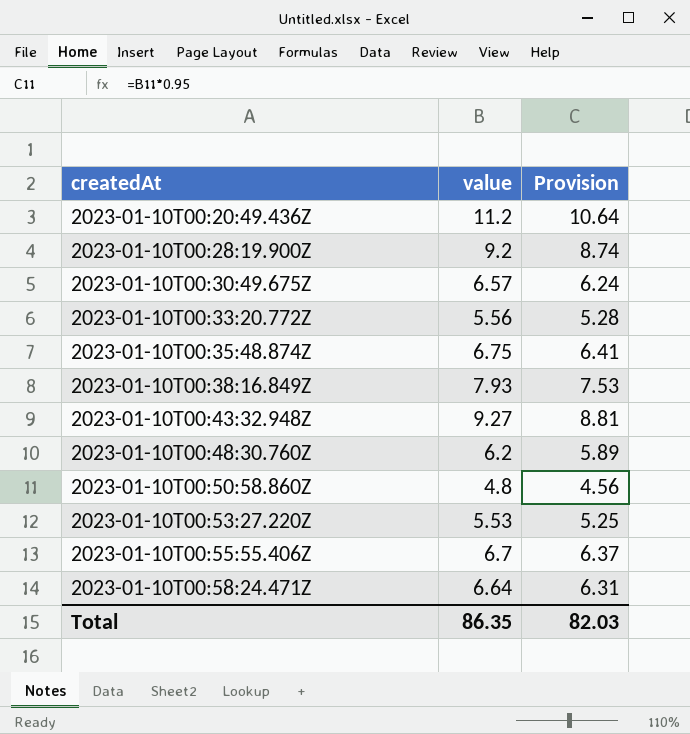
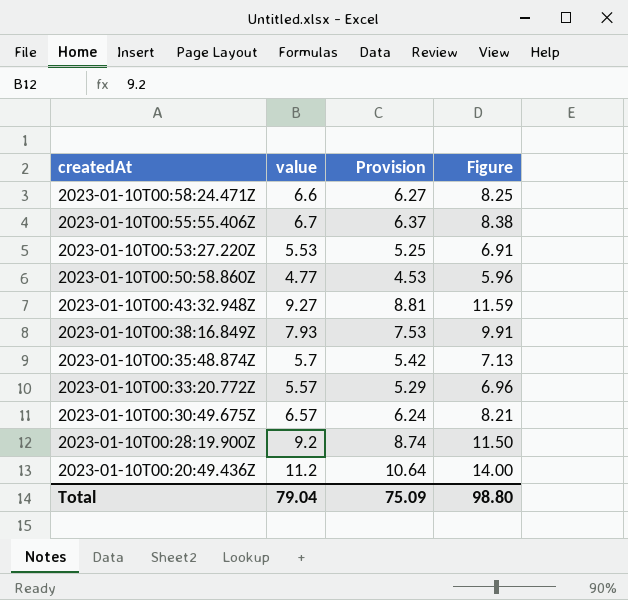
row order: createdAt ascending -> createdAt descending
column Figure | formula: none -> [value] * 1.25
row 2023-01-10T00:48:30.760Z: 6.2 | 5.89 -> none
2023-01-10T00:58:24.471Z | value: 6.64 -> 6.6
2023-01-10T00:58:24.471Z | Provision: 6.31 -> 6.27
2023-01-10T00:50:58.860Z | value: 4.8 -> 4.77
2023-01-10T00:50:58.860Z | Provision: 4.56 -> 4.53
2023-01-10T00:35:48.874Z | value: 6.75 -> 5.7
2023-01-10T00:35:48.874Z | Provision: 6.41 -> 5.42
2023-01-10T00:33:20.772Z | value: 5.56 -> 5.57
2023-01-10T00:33:20.772Z | Provision: 5.28 -> 5.29
Total | value: 86.35 -> 79.04
Total | Provision: 82.03 -> 75.09

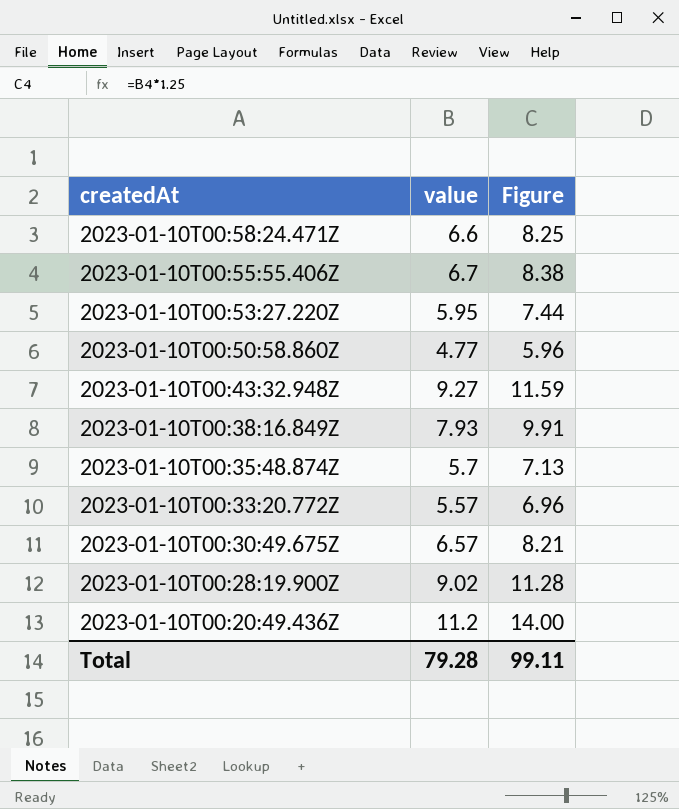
column Provision | formula: [value] * 0.95 -> none
2023-01-10T00:53:27.220Z | value: 5.53 -> 5.95
2023-01-10T00:53:27.220Z | Figure: 6.91 -> 7.44
2023-01-10T00:28:19.900Z | value: 9.2 -> 9.02
2023-01-10T00:28:19.900Z | Figure: 11.50 -> 11.28
Total | value: 79.04 -> 79.28
Total | Figure: 98.80 -> 99.11

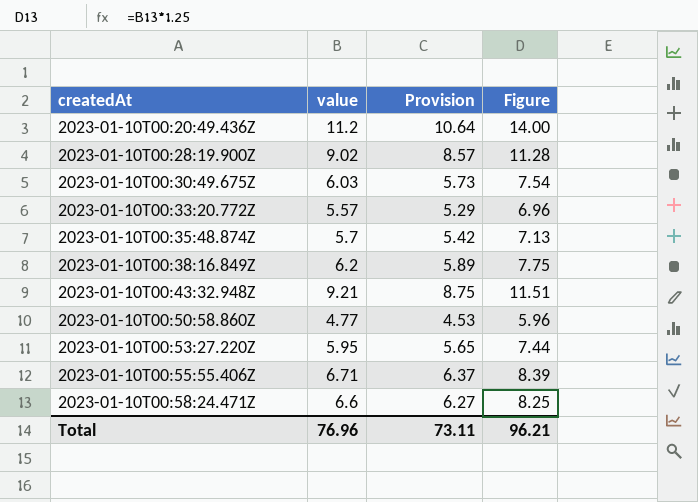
row order: createdAt descending -> createdAt ascending
column Provision | formula: none -> [value] * 0.95
2023-01-10T00:30:49.675Z | value: 6.57 -> 6.03
2023-01-10T00:30:49.675Z | Figure: 8.21 -> 7.54
2023-01-10T00:38:16.849Z | value: 7.93 -> 6.2
2023-01-10T00:38:16.849Z | Figure: 9.91 -> 7.75
2023-01-10T00:43:32.948Z | value: 9.27 -> 9.21
2023-01-10T00:43:32.948Z | Figure: 11.59 -> 11.51
2023-01-10T00:55:55.406Z | value: 6.7 -> 6.71
2023-01-10T00:55:55.406Z | Figure: 8.38 -> 8.39
Total | value: 79.28 -> 76.96
Total | Figure: 99.11 -> 96.21

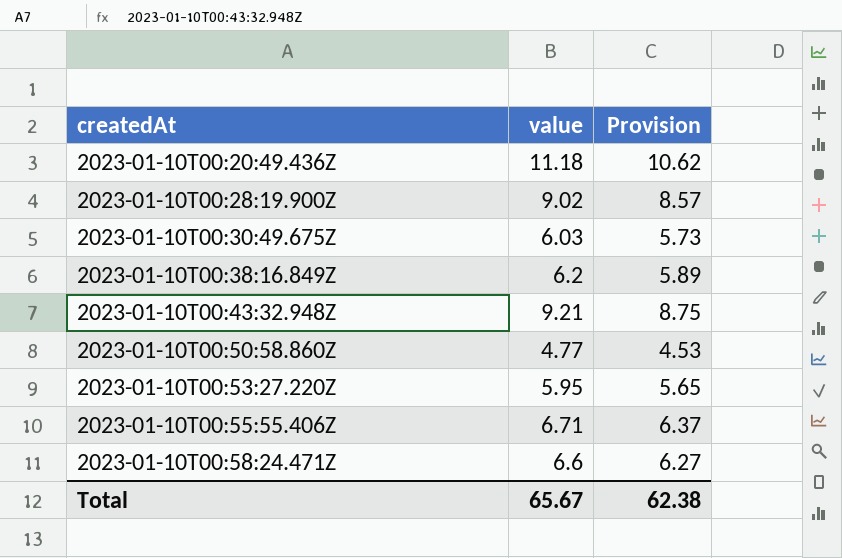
column Figure | formula: [value] * 1.25 -> none
row 2023-01-10T00:33:20.772Z: 5.57 | 5.29 | 6.96 -> none
row 2023-01-10T00:35:48.874Z: 5.7 | 5.42 | 7.13 -> none
2023-01-10T00:20:49.436Z | value: 11.2 -> 11.18
2023-01-10T00:20:49.436Z | Provision: 10.64 -> 10.62
Total | value: 76.96 -> 65.67
Total | Provision: 73.11 -> 62.38

